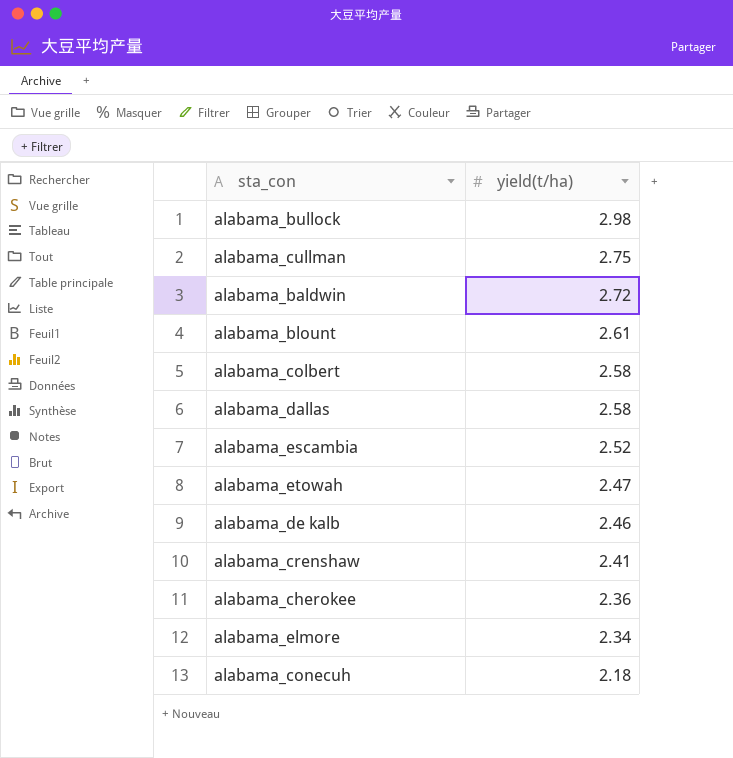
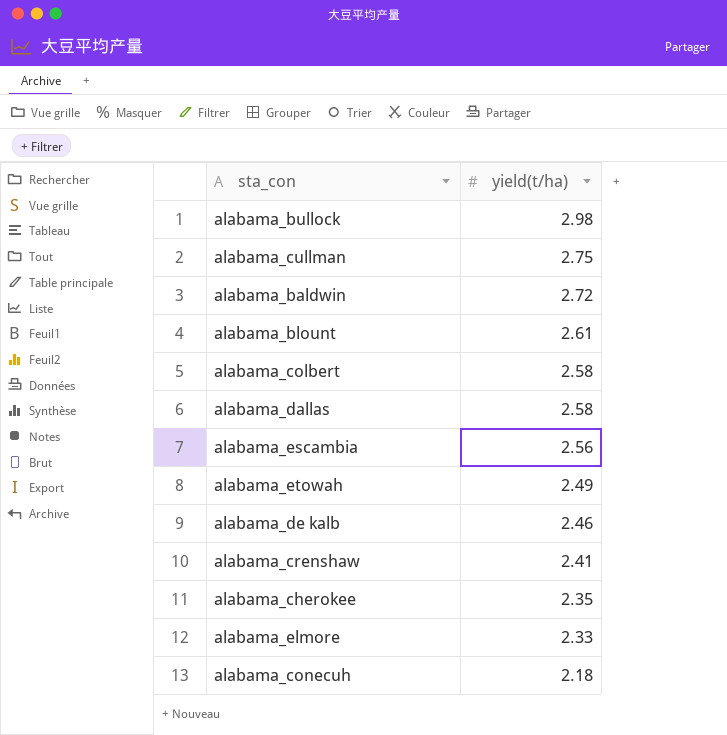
alabama_escambia | yield(t/ha): 2.52 -> 2.56
alabama_etowah | yield(t/ha): 2.47 -> 2.49
alabama_cherokee | yield(t/ha): 2.36 -> 2.35
alabama_elmore | yield(t/ha): 2.34 -> 2.33

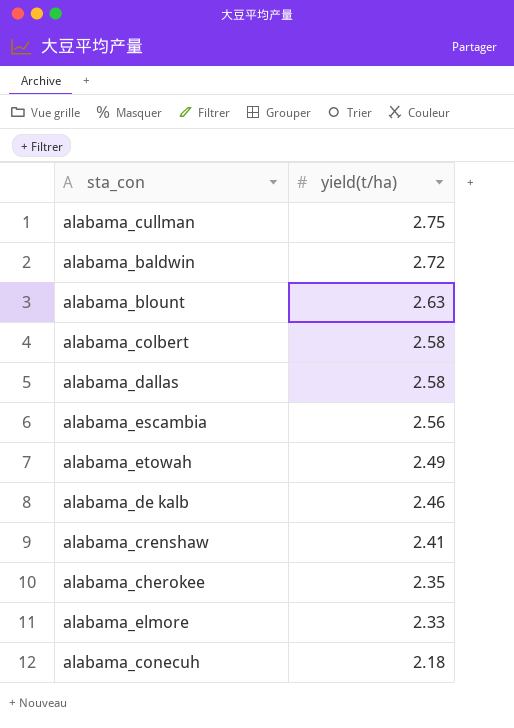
row alabama_bullock: 2.98 -> none
alabama_blount | yield(t/ha): 2.61 -> 2.63

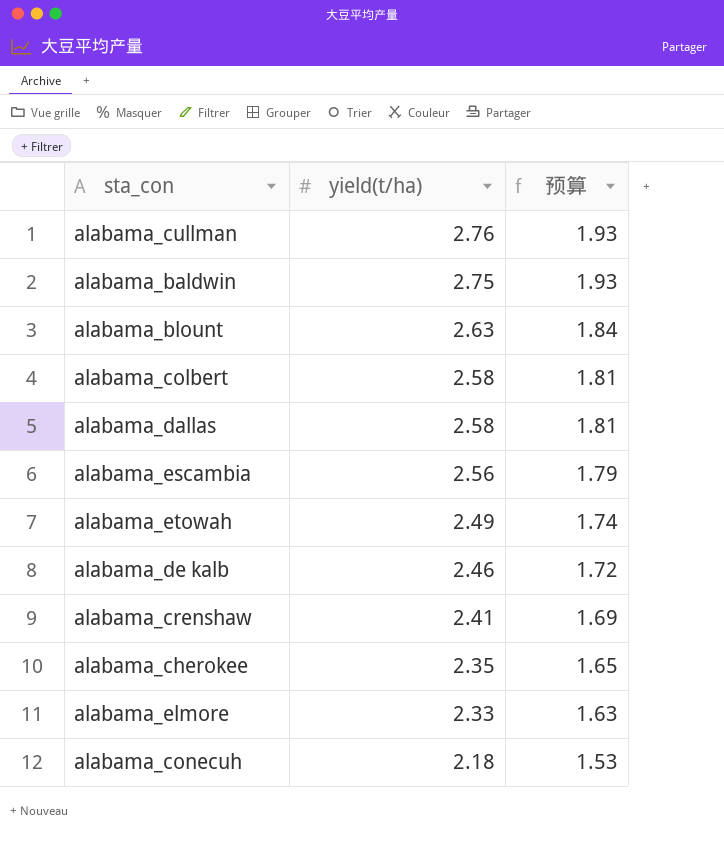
column 预算 | formula: none -> [yield(t/ha)] * 0.7
alabama_cullman | yield(t/ha): 2.75 -> 2.76
alabama_baldwin | yield(t/ha): 2.72 -> 2.75

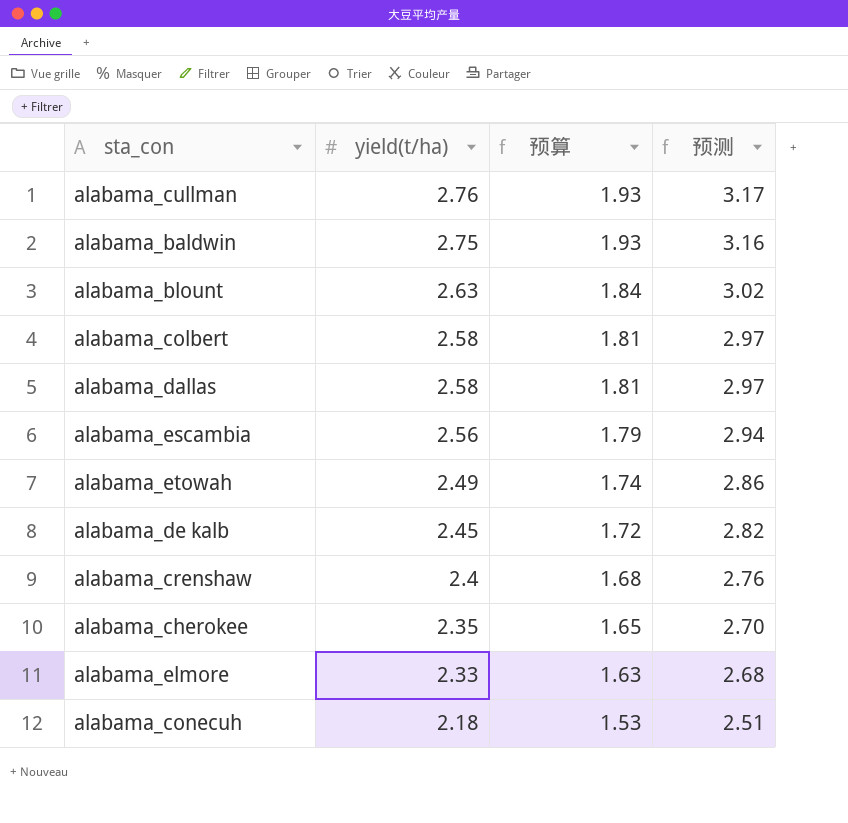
column 预测 | formula: none -> [yield(t/ha)] * 1.15
alabama_de kalb | yield(t/ha): 2.46 -> 2.45
alabama_crenshaw | yield(t/ha): 2.41 -> 2.4
alabama_crenshaw | 预算: 1.69 -> 1.68

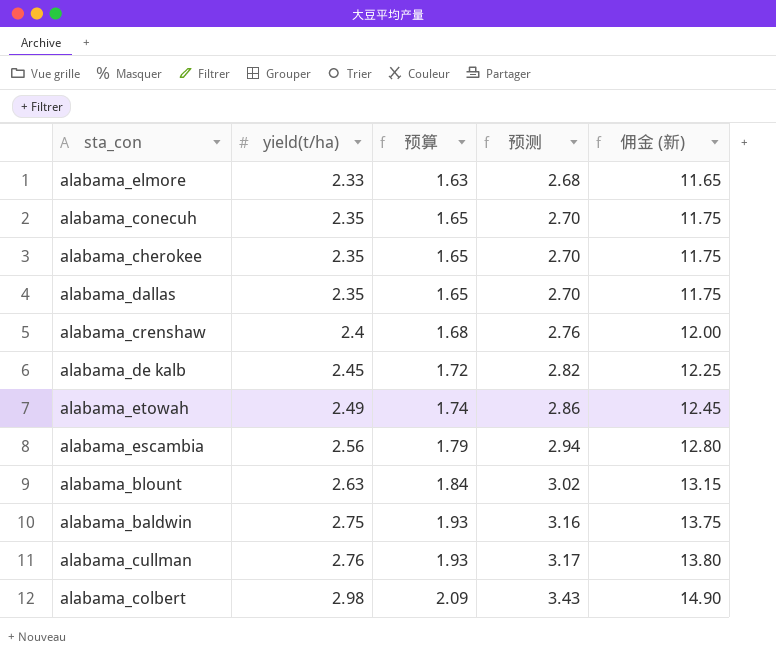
row order: yield(t/ha) descending -> yield(t/ha) ascending
column 佣金 (新) | formula: none -> [yield(t/ha)] * 5
alabama_conecuh | yield(t/ha): 2.18 -> 2.35
alabama_conecuh | 预算: 1.53 -> 1.65
alabama_conecuh | 预测: 2.51 -> 2.70
alabama_dallas | yield(t/ha): 2.58 -> 2.35
alabama_dallas | 预算: 1.81 -> 1.65
alabama_dallas | 预测: 2.97 -> 2.70
alabama_colbert | yield(t/ha): 2.58 -> 2.98
alabama_colbert | 预算: 1.81 -> 2.09
alabama_colbert | 预测: 2.97 -> 3.43

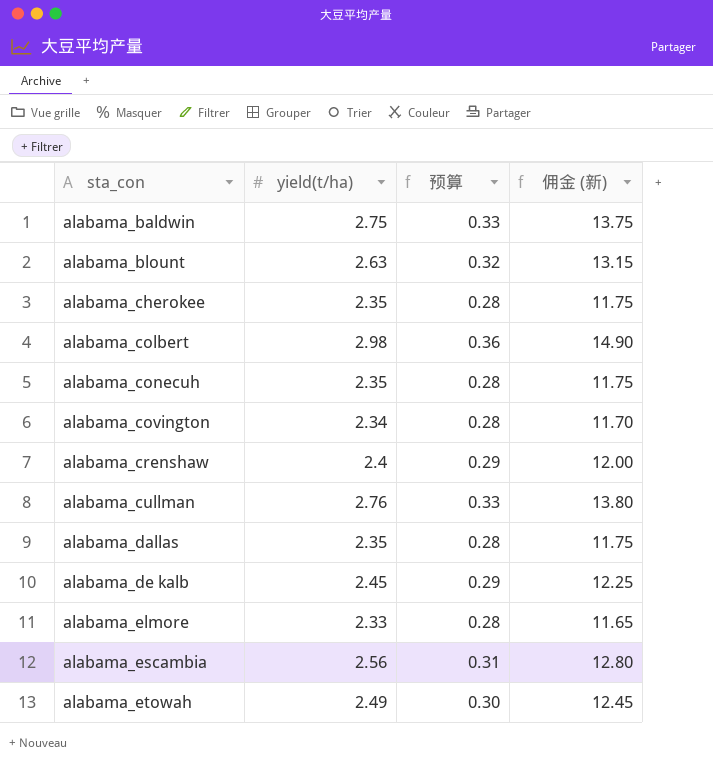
row order: yield(t/ha) ascending -> sta_con ascending
column 预测 | formula: [yield(t/ha)] * 1.15 -> none
column 预算 | formula: [yield(t/ha)] * 0.7 -> [yield(t/ha)] * 0.12
row alabama_covington: none -> 2.34 | 0.28 | 11.70

